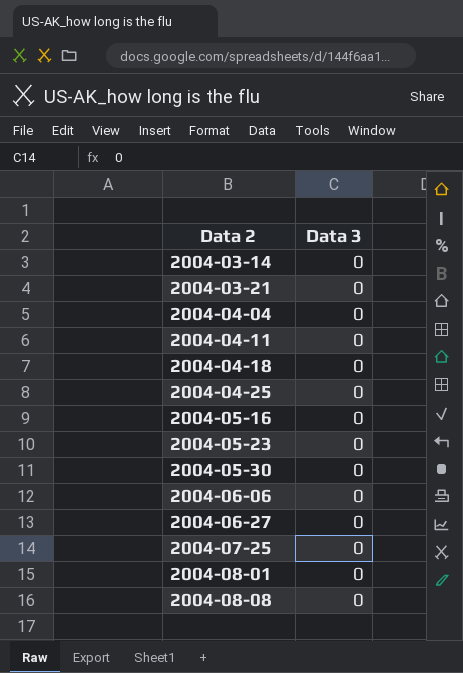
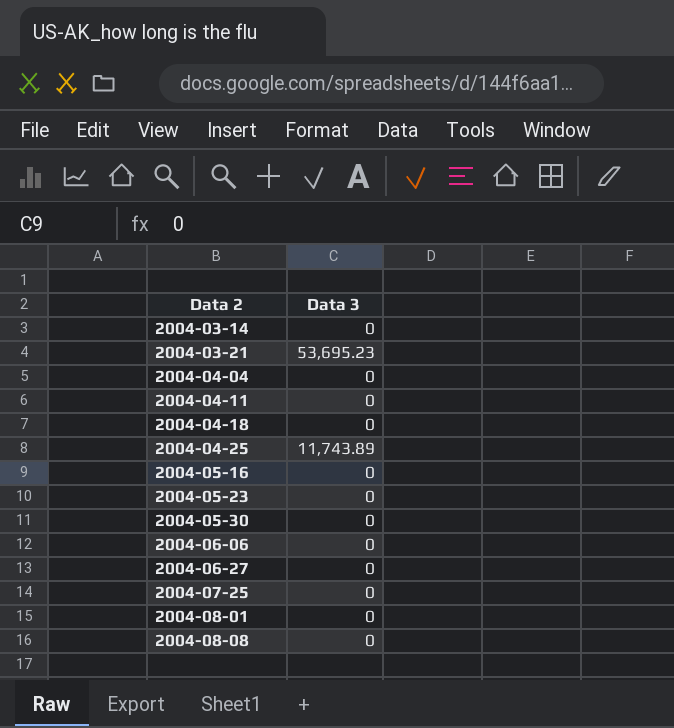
2004-03-21 | Data 3: 0 -> 53,695.23
2004-04-25 | Data 3: 0 -> 11,743.89

